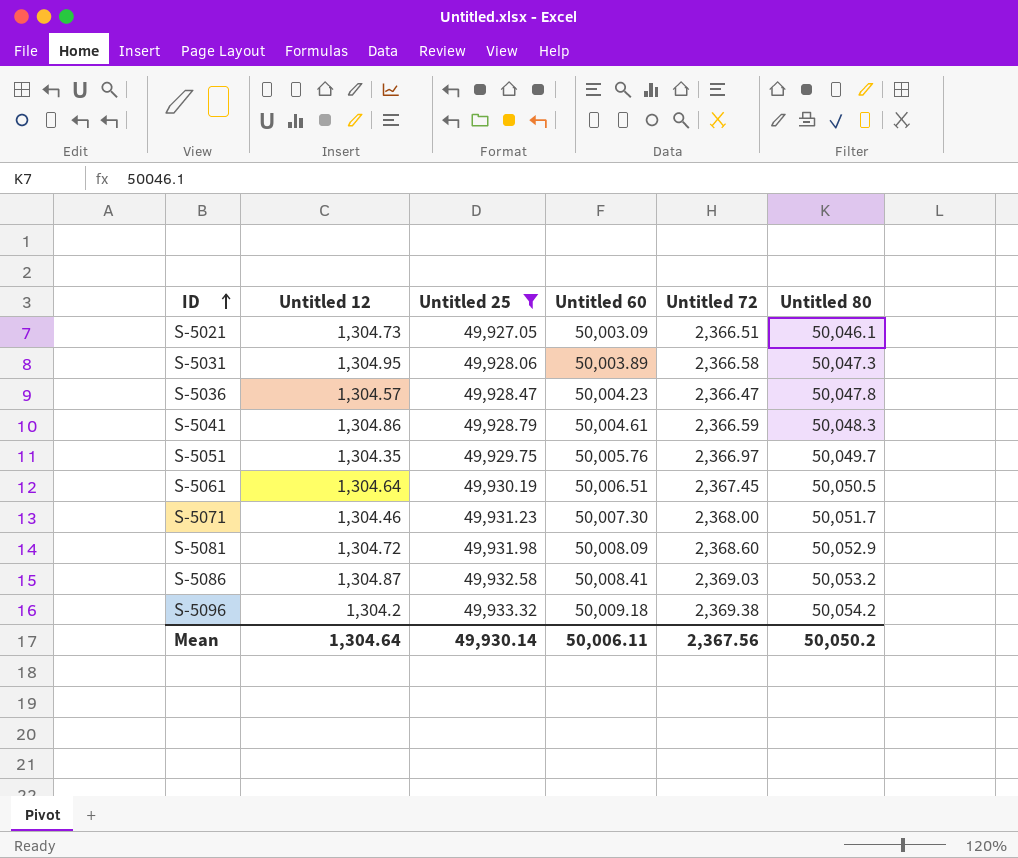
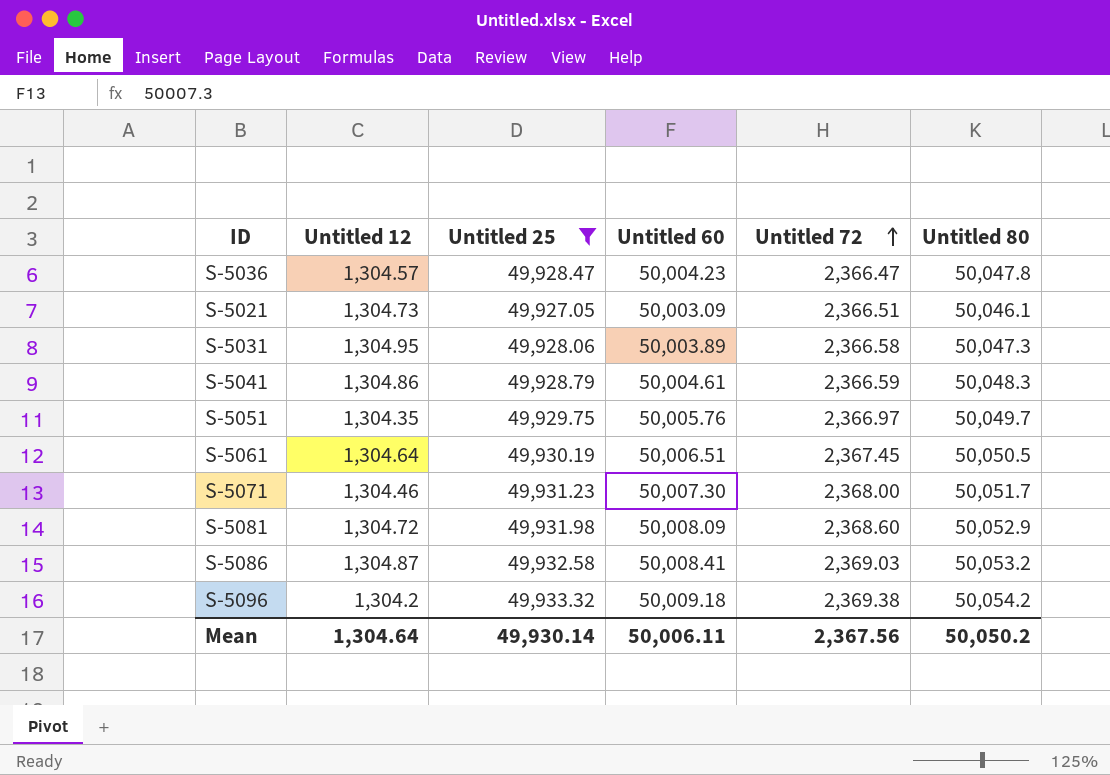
row order: ID ascending -> Untitled 72 ascending

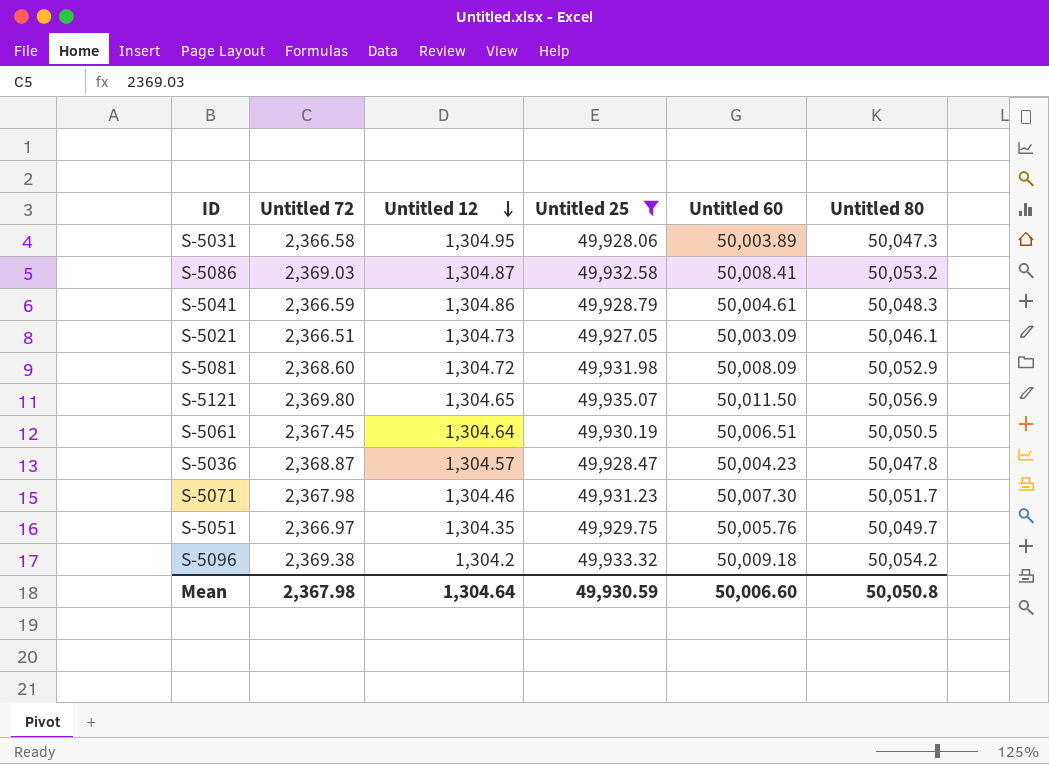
row order: Untitled 72 ascending -> Untitled 12 descending
column Untitled 72 | position: 5 -> 2
row S-5121: none -> 2,369.80 | 1,304.65 | 49,935.07 | 50,011.50 | 50,056.9
S-5036 | Untitled 72: 2,366.47 -> 2,368.87
S-5071 | Untitled 72: 2,368.00 -> 2,367.98
Mean | Untitled 72: 2,367.56 -> 2,367.98
Mean | Untitled 25: 49,930.14 -> 49,930.59
Mean | Untitled 60: 50,006.11 -> 50,006.60
Mean | Untitled 80: 50,050.2 -> 50,050.8

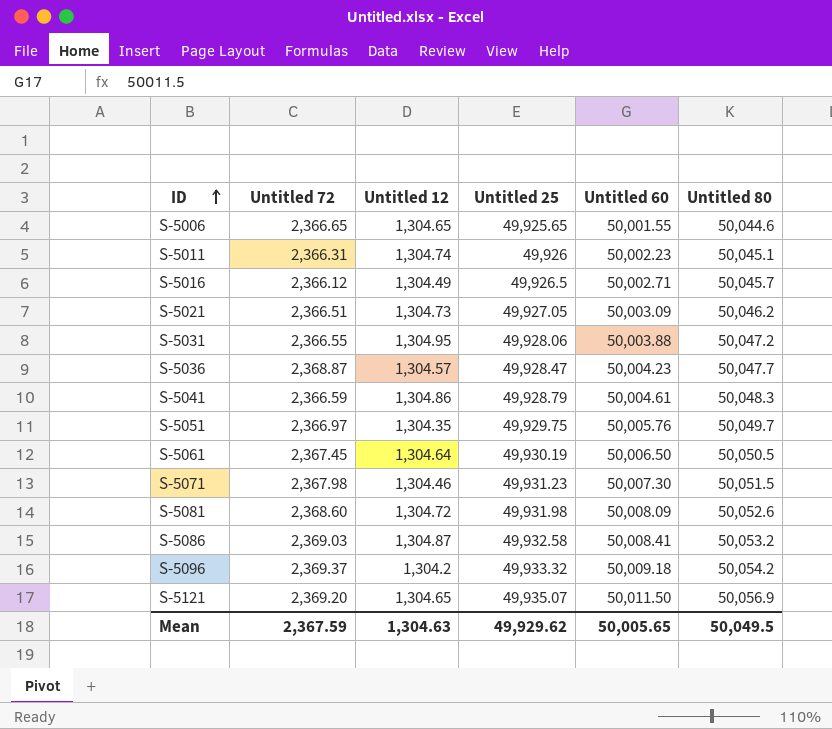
filter: Untitled 25 >= 49,927.05 -> none
row order: Untitled 12 descending -> ID ascending
S-5021 | Untitled 80: 50,046.1 -> 50,046.2
S-5031 | Untitled 72: 2,366.58 -> 2,366.55
S-5031 | Untitled 60: 50,003.89 -> 50,003.88
S-5031 | Untitled 80: 50,047.3 -> 50,047.2
S-5036 | Untitled 80: 50,047.8 -> 50,047.7
S-5061 | Untitled 60: 50,006.51 -> 50,006.50
S-5071 | Untitled 80: 50,051.7 -> 50,051.5
S-5081 | Untitled 80: 50,052.9 -> 50,052.6
S-5096 | Untitled 72: 2,369.38 -> 2,369.37
S-5121 | Untitled 72: 2,369.80 -> 2,369.20
Mean | Untitled 72: 2,367.98 -> 2,367.59
Mean | Untitled 12: 1,304.64 -> 1,304.63
Mean | Untitled 25: 49,930.59 -> 49,929.62
Mean | Untitled 60: 50,006.60 -> 50,005.65
Mean | Untitled 80: 50,050.8 -> 50,049.5

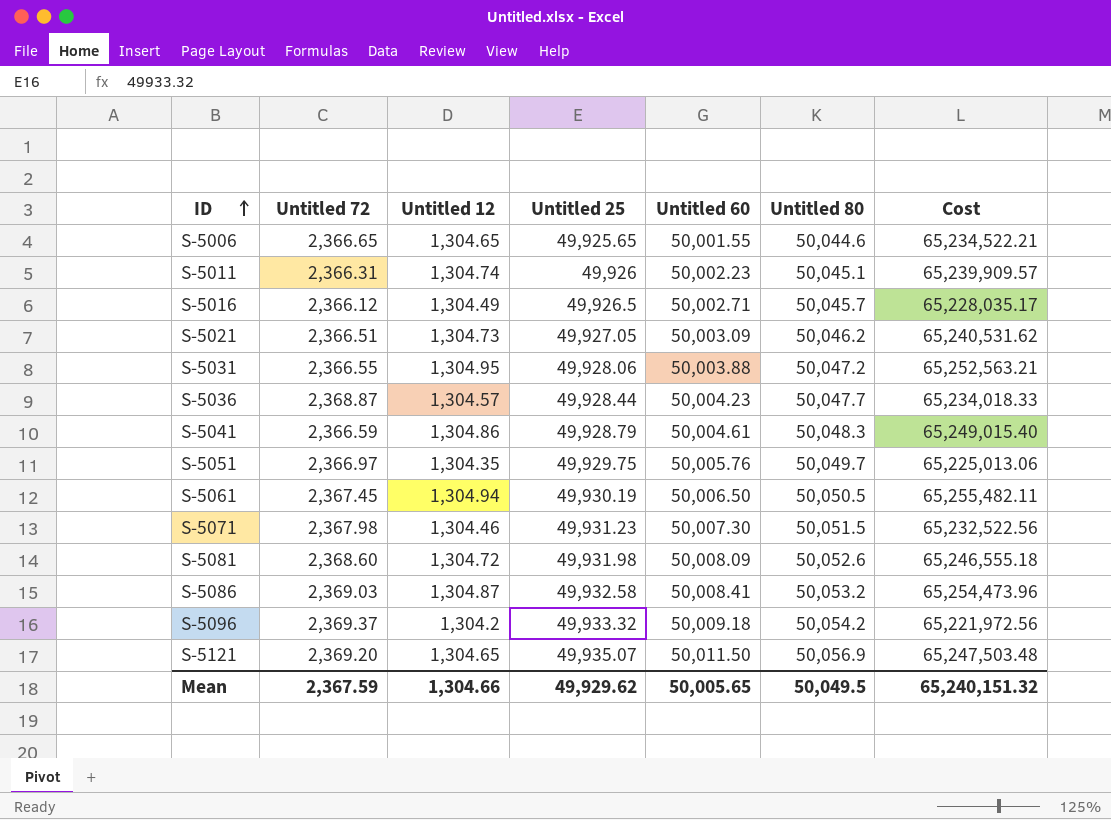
column Cost | formula: none -> [Untitled 12] * [Untitled 60]
S-5036 | Untitled 25: 49,928.47 -> 49,928.44
S-5061 | Untitled 12: 1,304.64 -> 1,304.94
Mean | Untitled 12: 1,304.63 -> 1,304.66

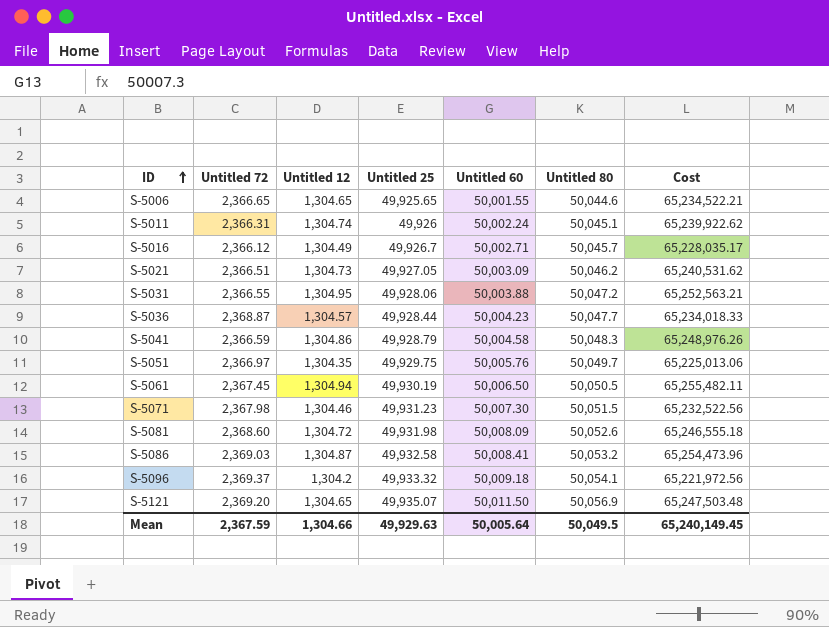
S-5011 | Untitled 60: 50,002.23 -> 50,002.24
S-5011 | Cost: 65,239,909.57 -> 65,239,922.62
S-5016 | Untitled 25: 49,926.5 -> 49,926.7
S-5041 | Untitled 60: 50,004.61 -> 50,004.58
S-5041 | Cost: 65,249,015.40 -> 65,248,976.26
S-5096 | Untitled 80: 50,054.2 -> 50,054.1
Mean | Untitled 25: 49,929.62 -> 49,929.63
Mean | Untitled 60: 50,005.65 -> 50,005.64
Mean | Cost: 65,240,151.32 -> 65,240,149.45

